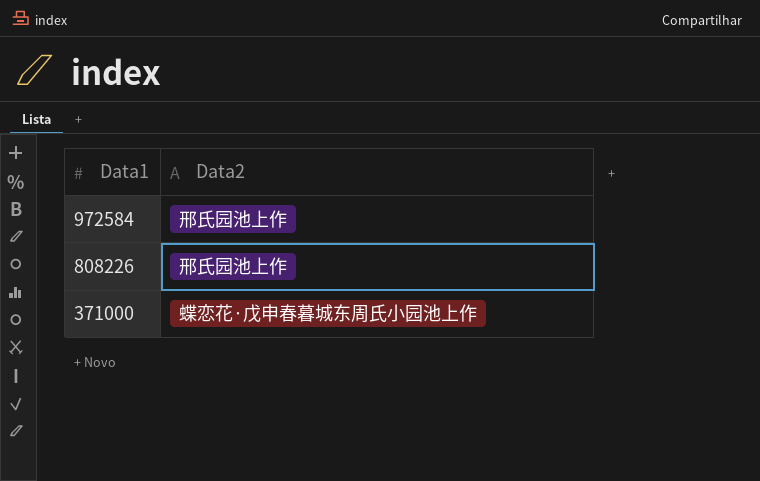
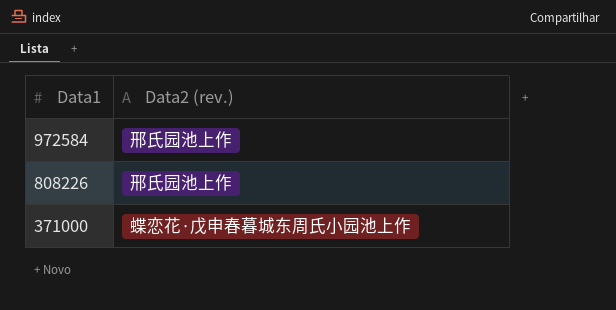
column name: Data2 -> Data2 (rev.)

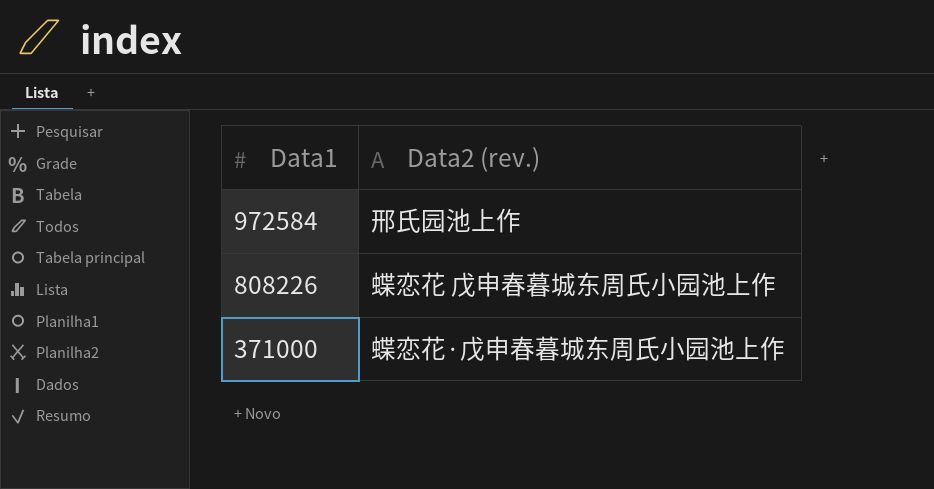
808226 | Data2 (rev.): 邢氏园池上作 -> 蝶恋花 戊申春暮城东周氏小园池上作

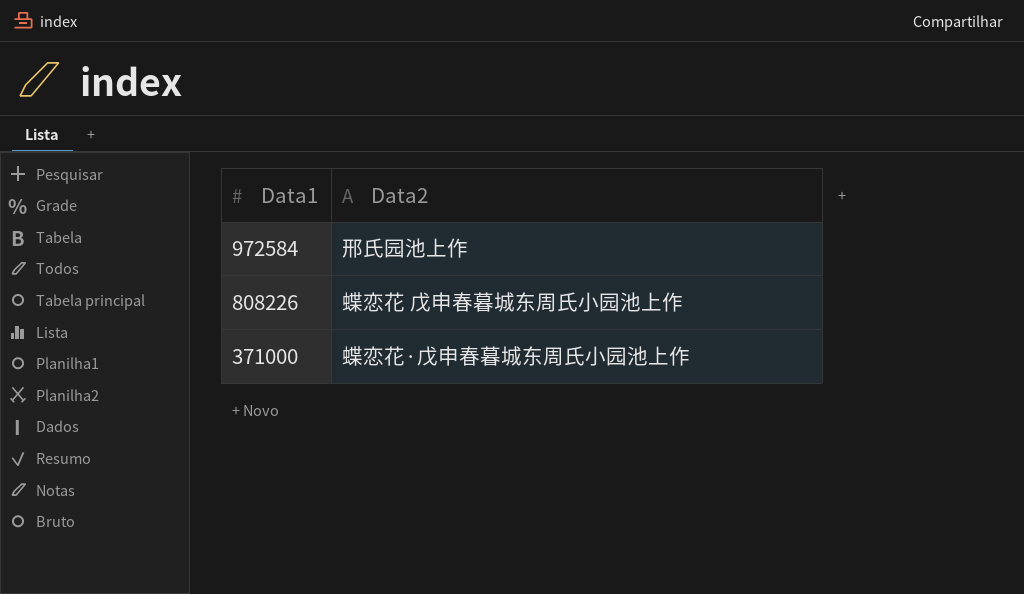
column name: Data2 (rev.) -> Data2

